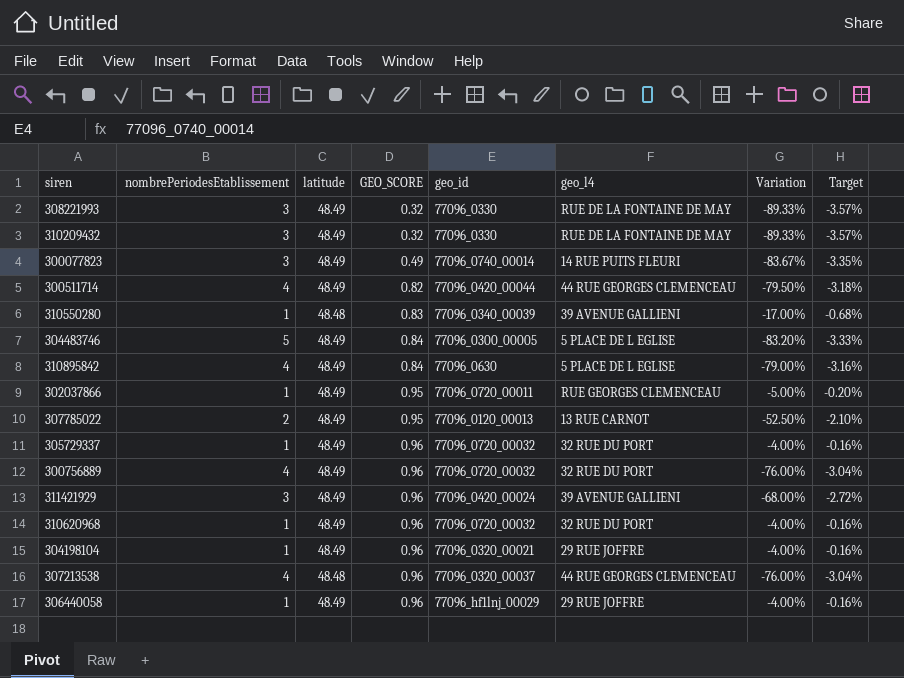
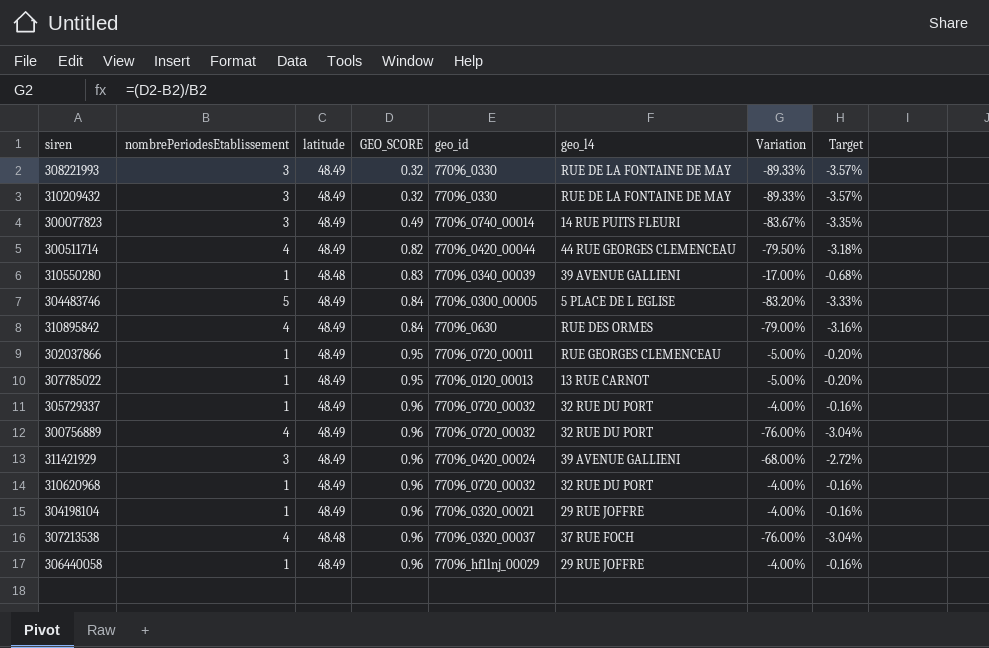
310895842 | geo_l4: 5 PLACE DE L EGLISE -> RUE DES ORMES
307785022 | nombrePeriodesEtablissement: 2 -> 1
307785022 | Variation: -52.50% -> -5.00%
307785022 | Target: -2.10% -> -0.20%
307213538 | geo_l4: 44 RUE GEORGES CLEMENCEAU -> 37 RUE FOCH

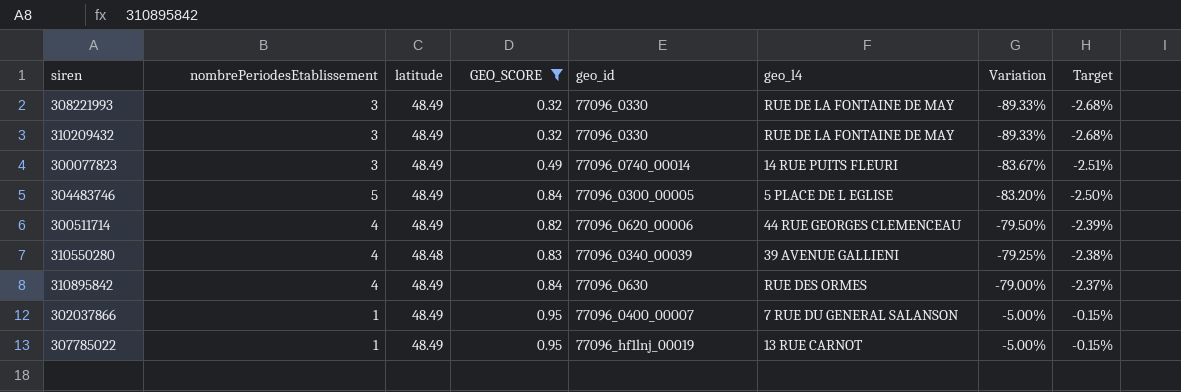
filter: none -> GEO_SCORE != 0.96
row order: GEO_SCORE ascending -> Variation ascending
column Target | formula: [Variation] * 0.04 -> [Variation] * 0.03
300511714 | geo_id: 77096_0420_00044 -> 77096_0620_00006
310550280 | nombrePeriodesEtablissement: 1 -> 4
310550280 | Variation: -17.00% -> -79.25%
302037866 | geo_id: 77096_0720_00011 -> 77096_0400_00007
302037866 | geo_l4: RUE GEORGES CLEMENCEAU -> 7 RUE DU GENERAL SALANSON
307785022 | geo_id: 77096_0120_00013 -> 77096_hf1lnj_00019

